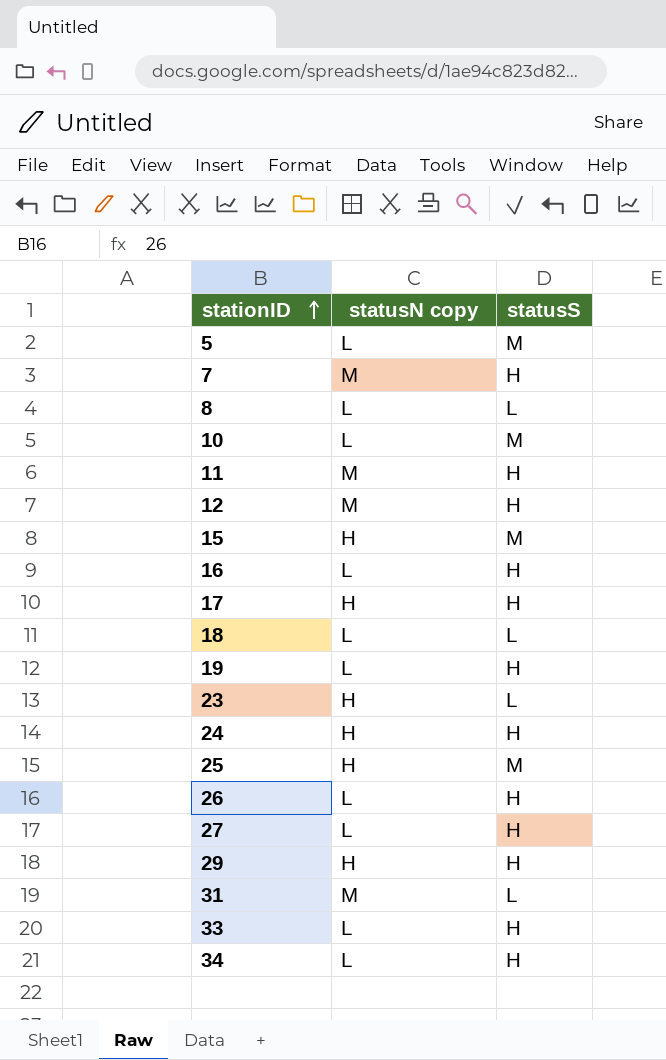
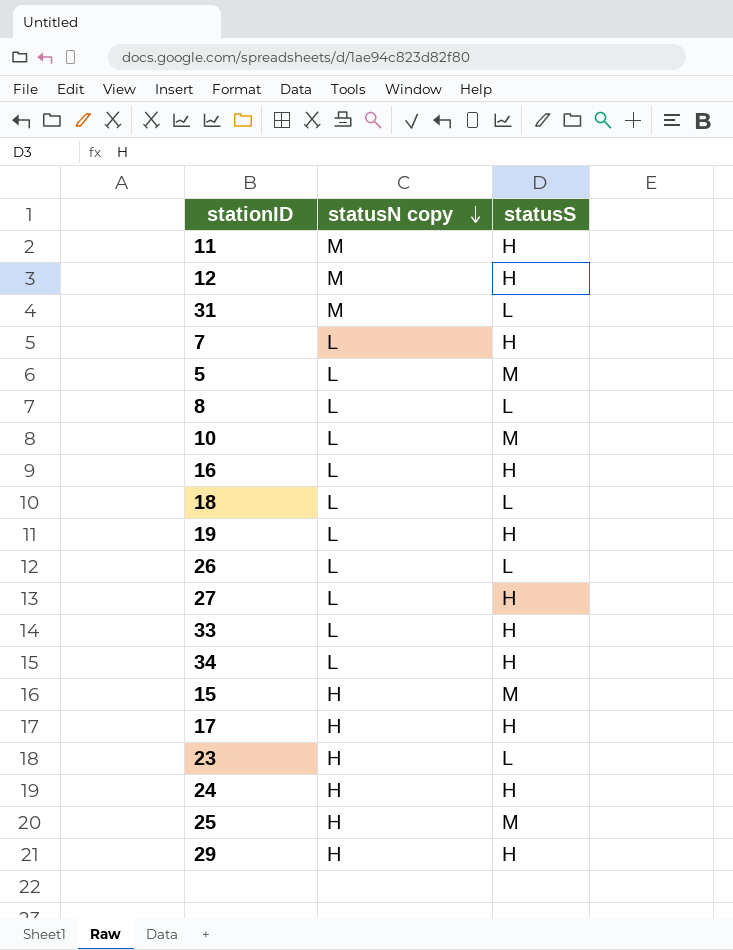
row order: stationID ascending -> statusN copy descending
7 | statusN copy: M -> L
26 | statusS: H -> L

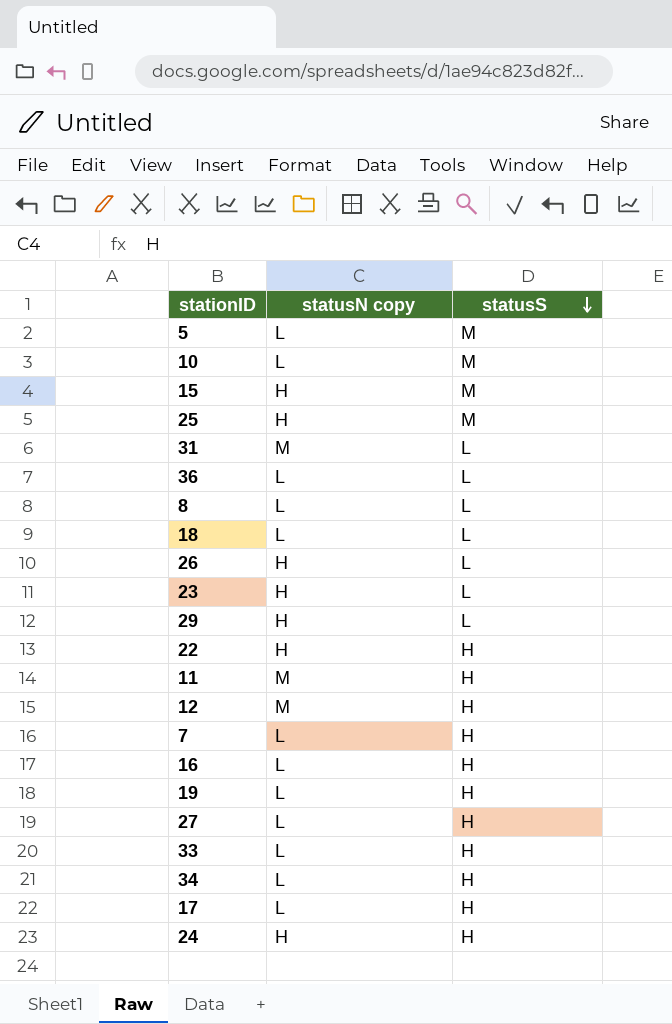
row order: statusN copy descending -> statusS descending
row 36: none -> L | L
26 | statusN copy: L -> H
29 | statusS: H -> L
row 22: none -> H | H
17 | statusN copy: H -> L

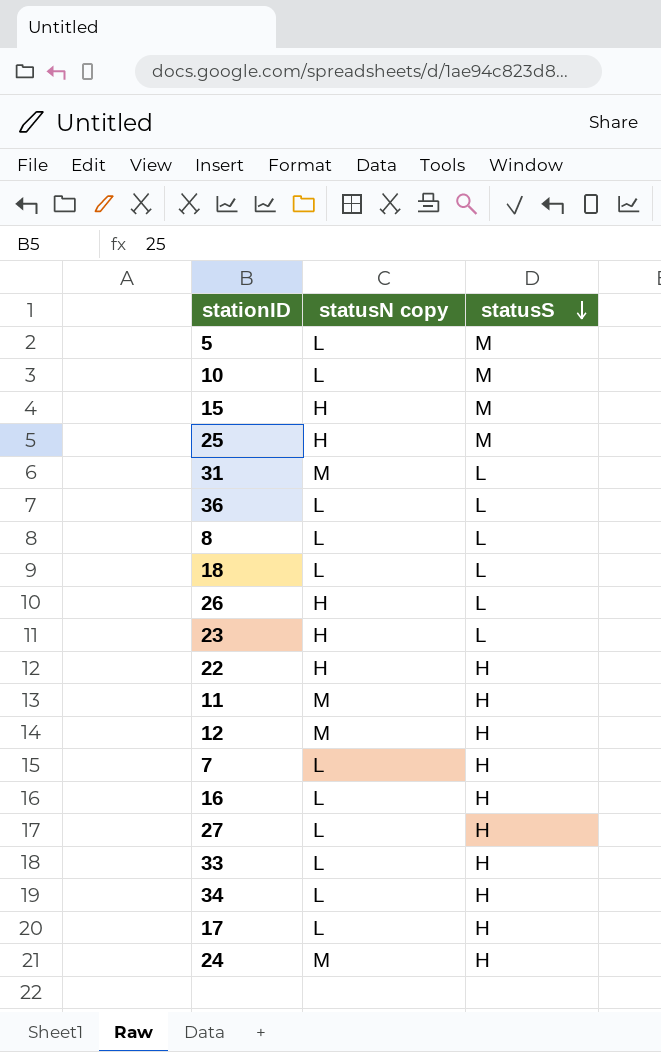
row 29: H | L -> none
row 19: L | H -> none
24 | statusN copy: H -> M

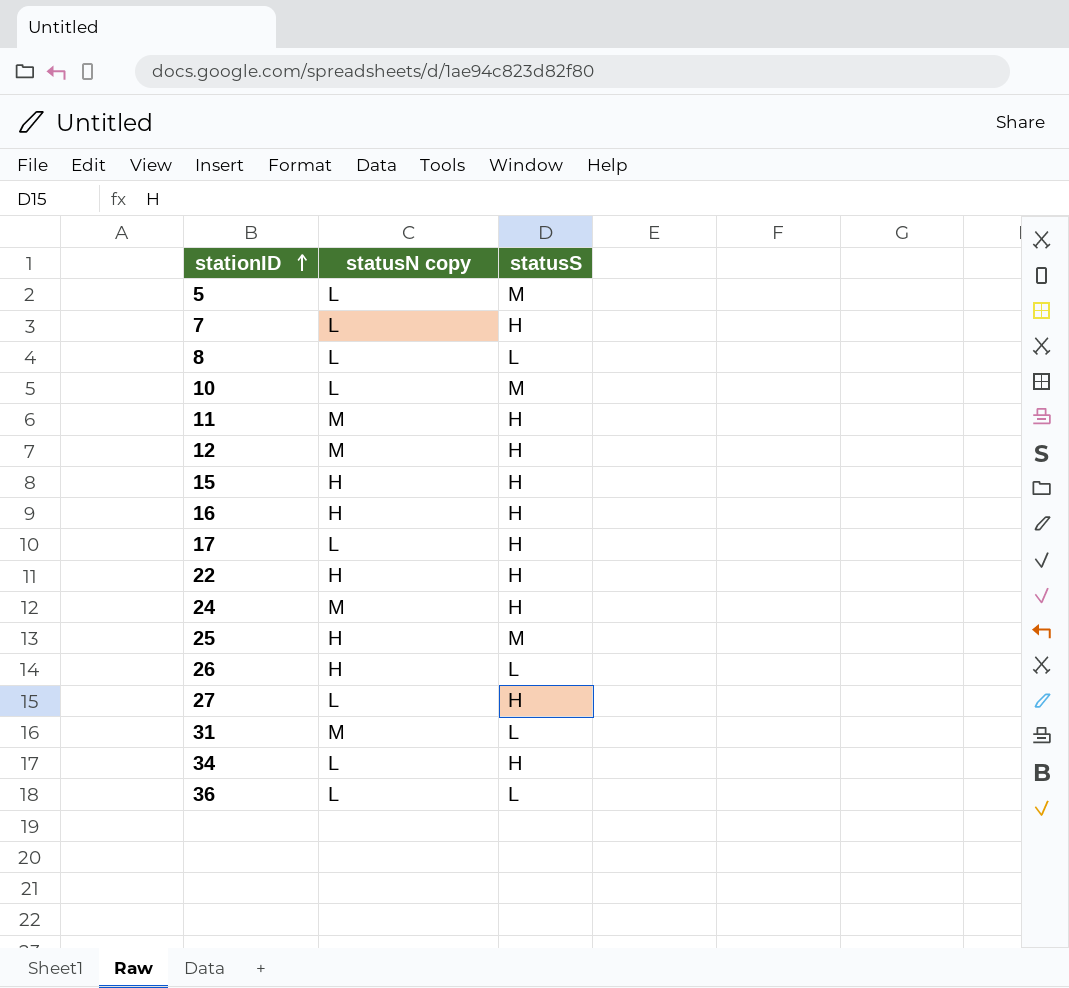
row order: statusS descending -> stationID ascending
row 18: L | L -> none
row 23: H | L -> none
row 33: L | H -> none
15 | statusS: M -> H
16 | statusN copy: L -> H

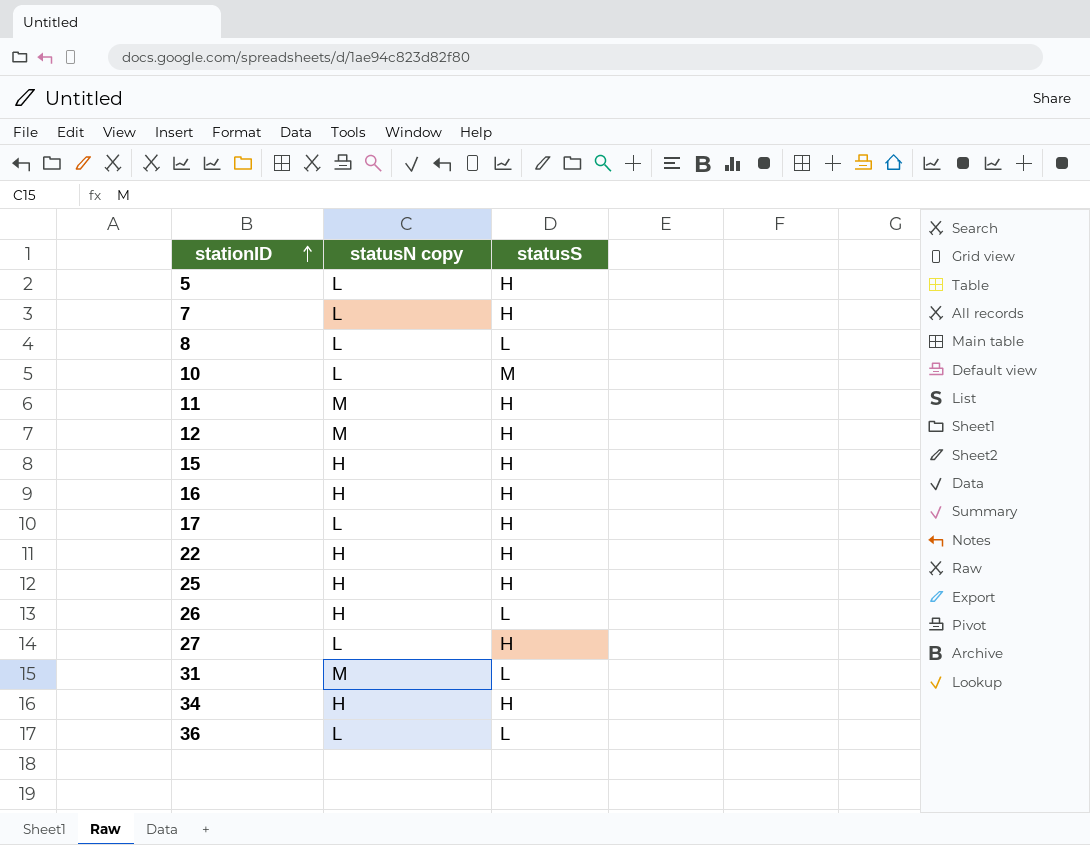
row 24: M | H -> none
5 | statusS: M -> H
25 | statusS: M -> H
34 | statusN copy: L -> H

